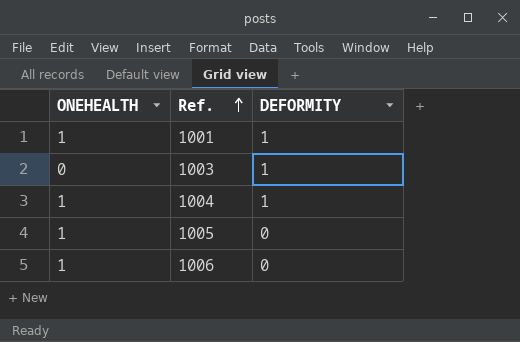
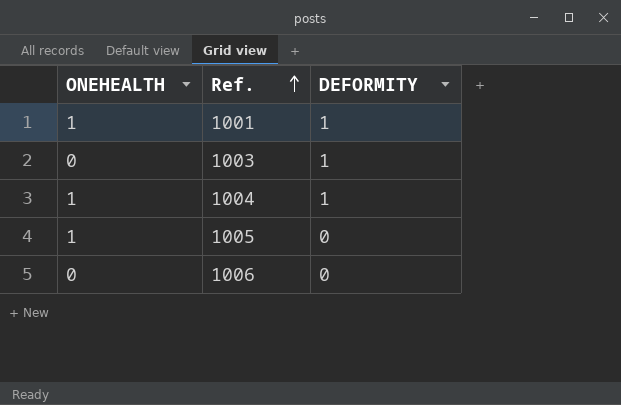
1006 | ONEHEALTH: 1 -> 0

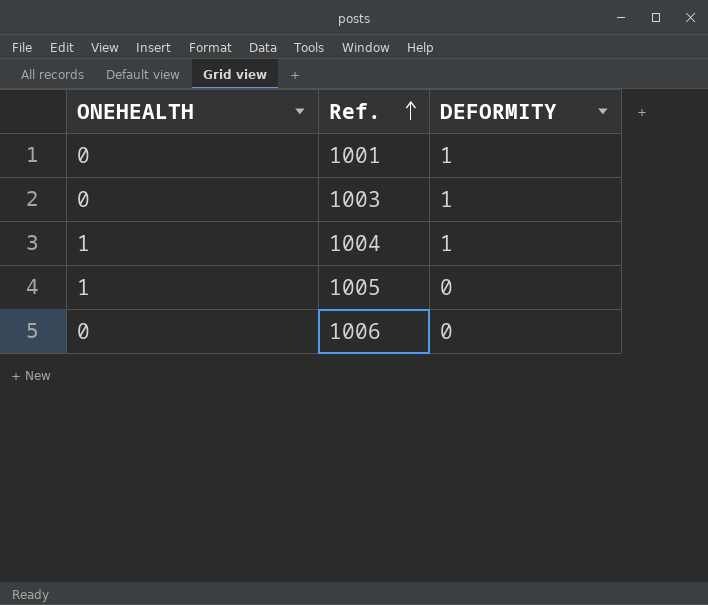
1001 | ONEHEALTH: 1 -> 0

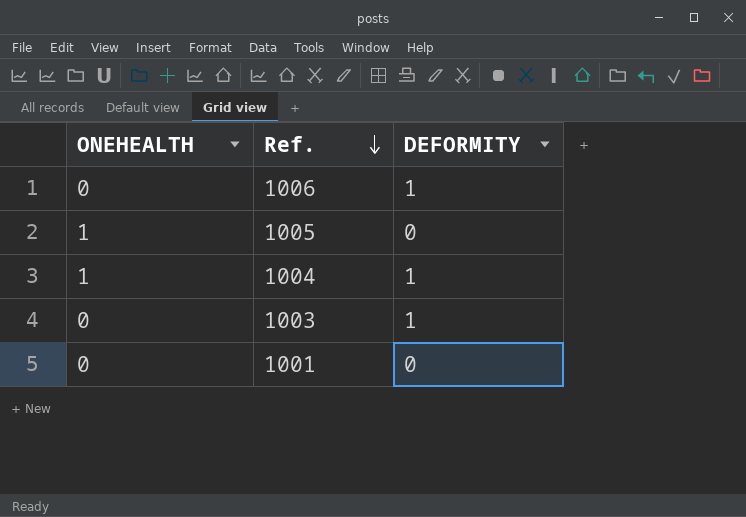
row order: Ref. ascending -> Ref. descending
1006 | DEFORMITY: 0 -> 1
1001 | DEFORMITY: 1 -> 0

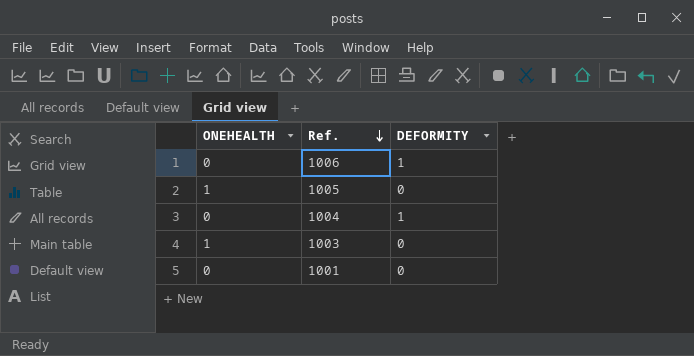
1004 | ONEHEALTH: 1 -> 0
1003 | ONEHEALTH: 0 -> 1
1003 | DEFORMITY: 1 -> 0

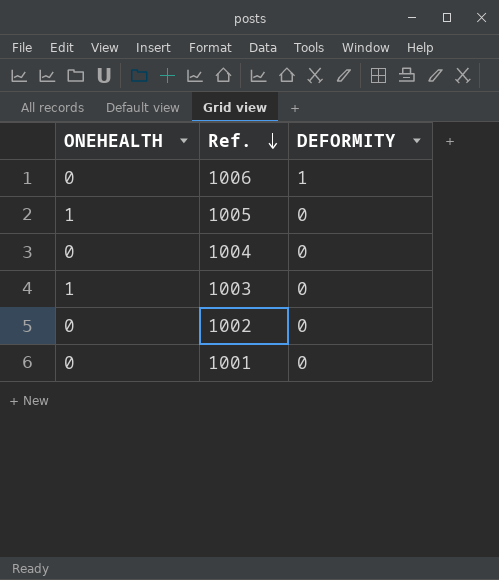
1004 | DEFORMITY: 1 -> 0
row 1002: none -> 0 | 0

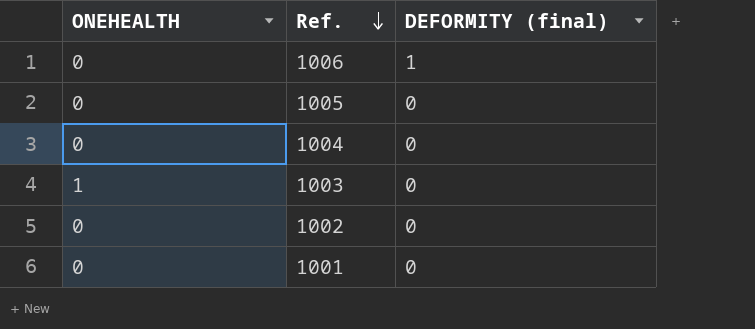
column name: DEFORMITY -> DEFORMITY (final)
1005 | ONEHEALTH: 1 -> 0

